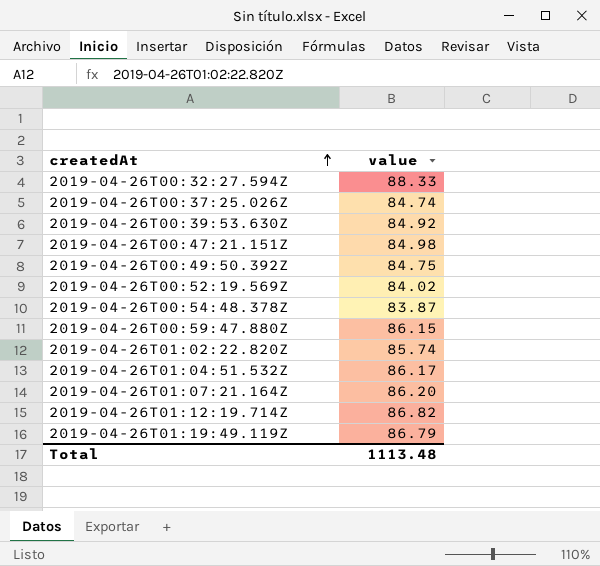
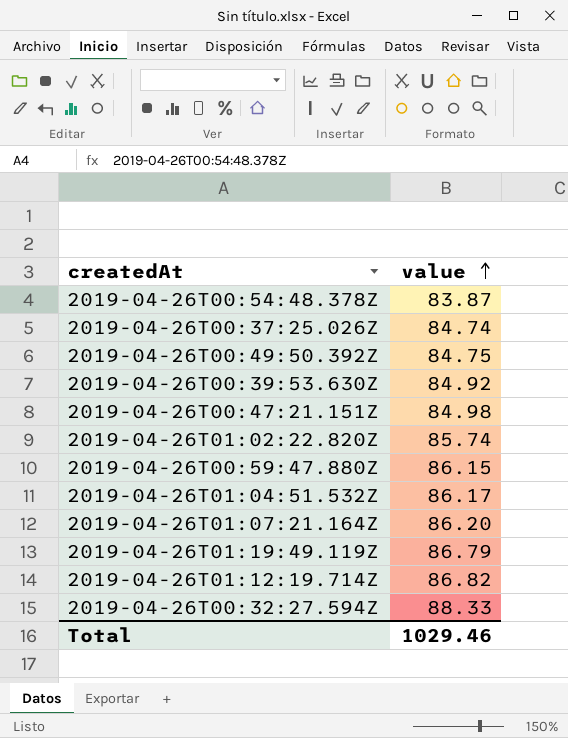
row order: createdAt ascending -> value ascending
row 2019-04-26T00:52:19.569Z: 84.02 -> none
Total | value: 1113.48 -> 1029.46

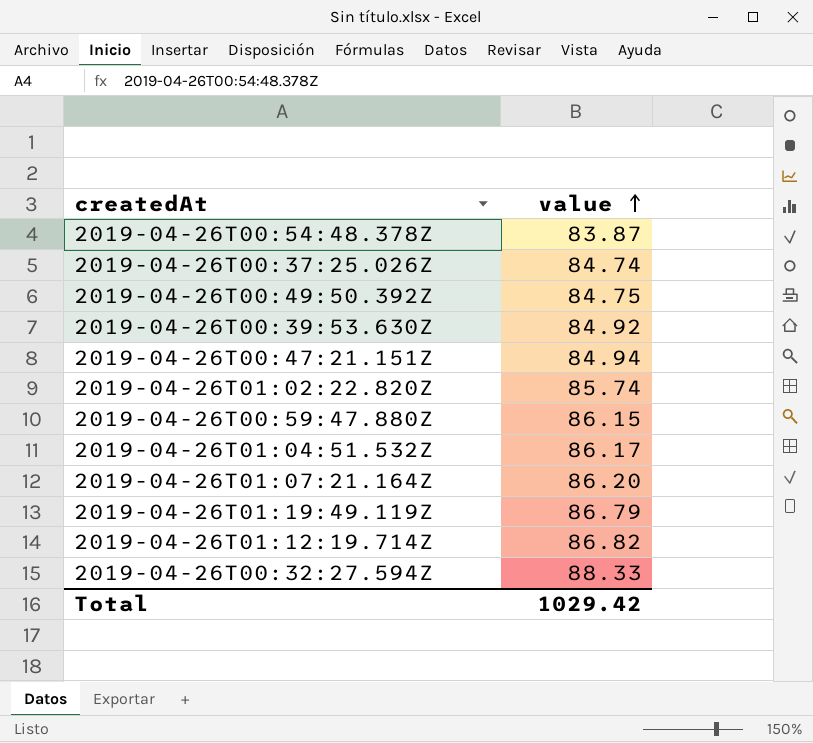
2019-04-26T00:47:21.151Z | value: 84.98 -> 84.94
Total | value: 1029.46 -> 1029.42

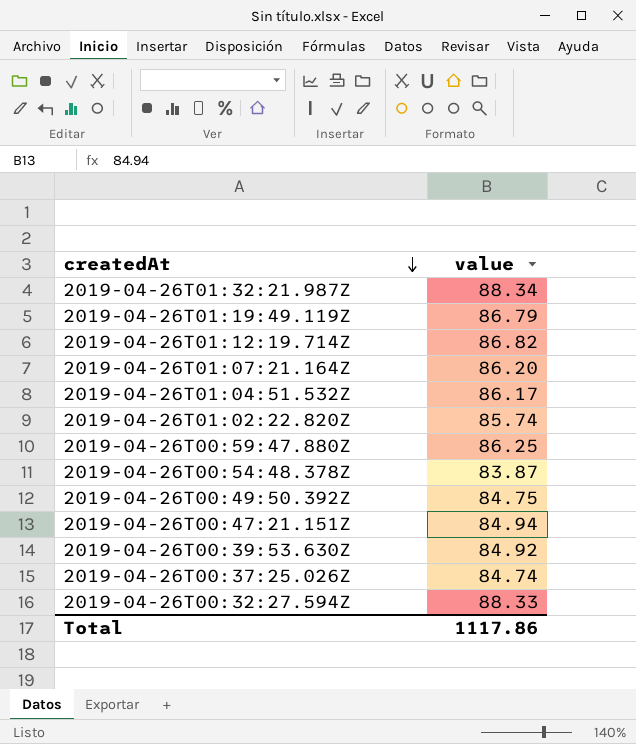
row order: value ascending -> createdAt descending
row 2019-04-26T01:32:21.987Z: none -> 88.34
2019-04-26T00:59:47.880Z | value: 86.15 -> 86.25
Total | value: 1029.42 -> 1117.86

